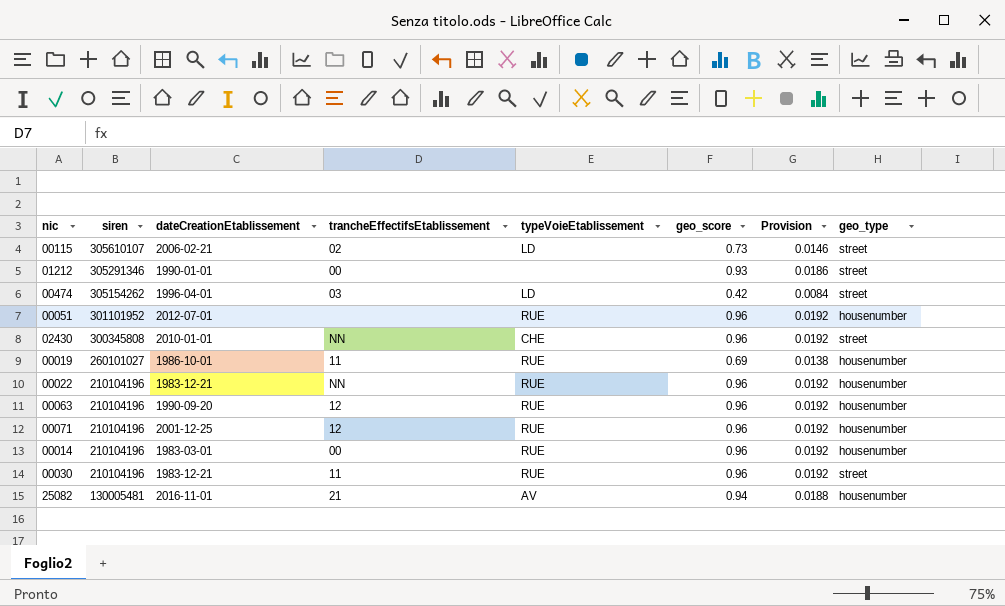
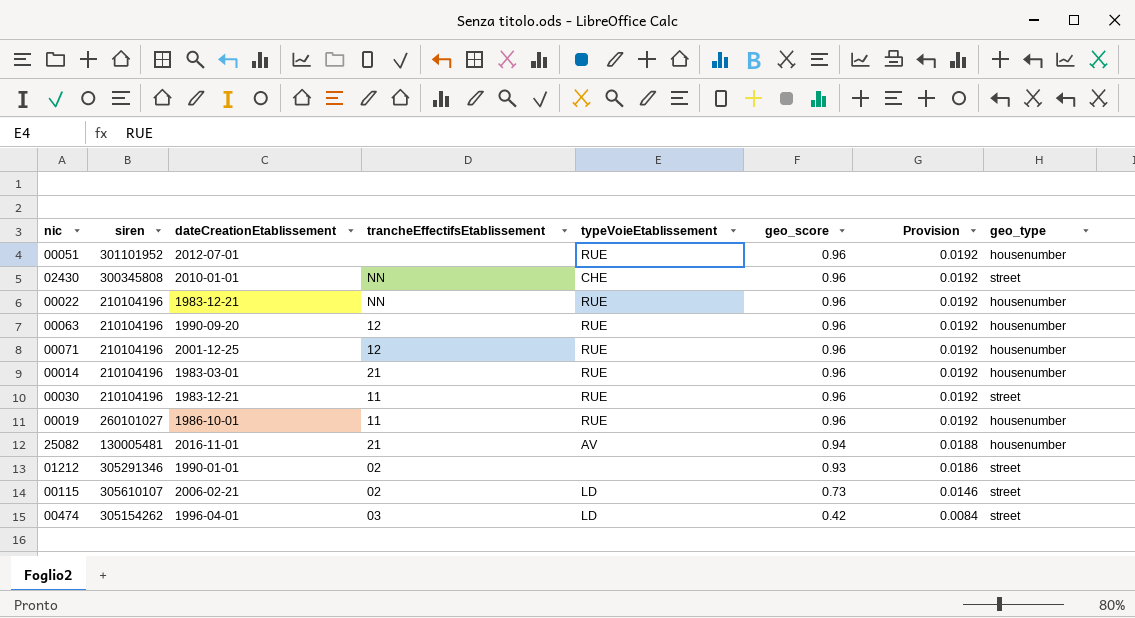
row order: siren descending -> geo_score descending
00014 | trancheEffectifsEtablissement: 00 -> 21
00019 | geo_score: 0.69 -> 0.96
00019 | Provision: 0.0138 -> 0.0192
01212 | trancheEffectifsEtablissement: 00 -> 02

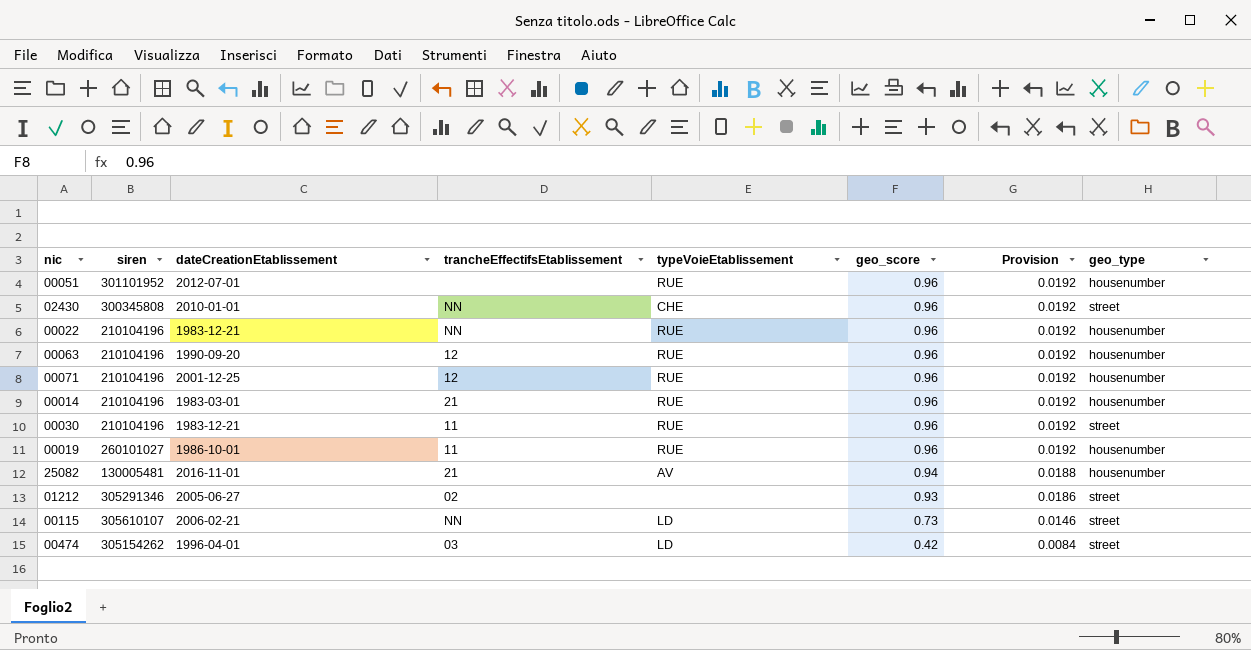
01212 | dateCreationEtablissement: 1990-01-01 -> 2005-06-27
00115 | trancheEffectifsEtablissement: 02 -> NN

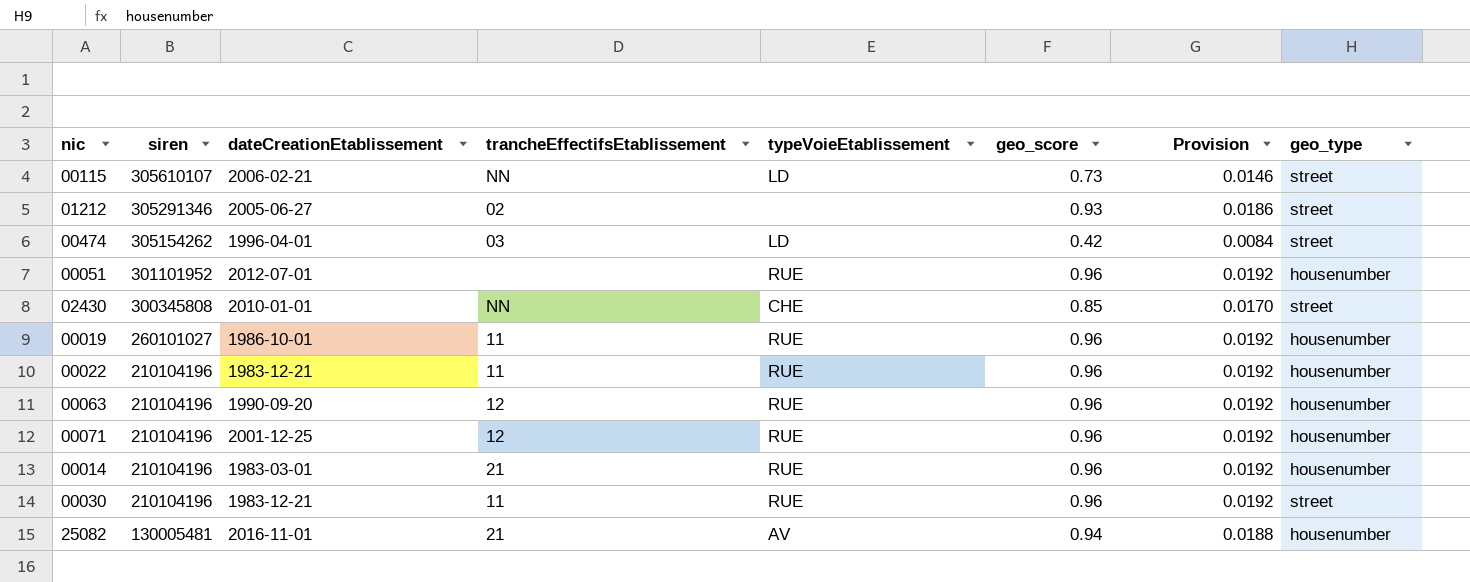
row order: geo_score descending -> siren descending
02430 | geo_score: 0.96 -> 0.85
02430 | Provision: 0.0192 -> 0.0170
00022 | trancheEffectifsEtablissement: NN -> 11

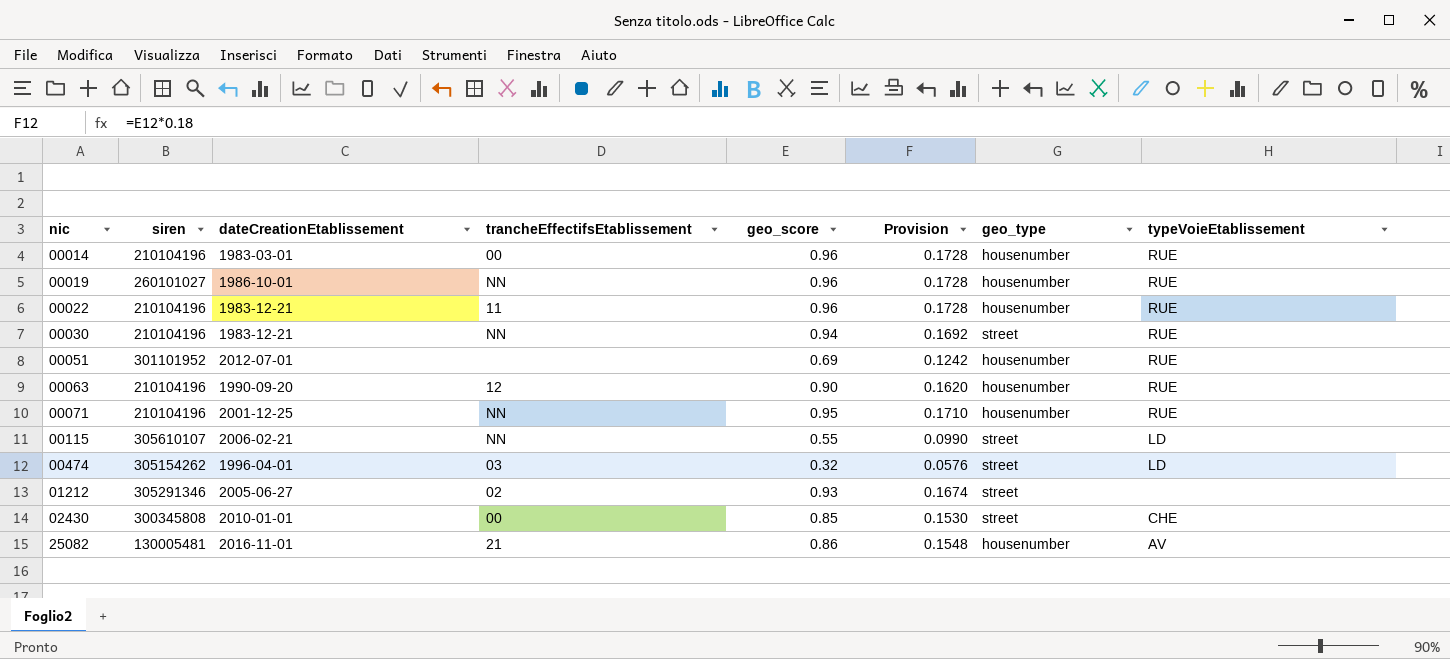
row order: siren descending -> nic ascending
column Provision | formula: [geo_score] * 0.02 -> [geo_score] * 0.18
column typeVoieEtablissement | position: 5 -> 8
00014 | trancheEffectifsEtablissement: 21 -> 00
00019 | trancheEffectifsEtablissement: 11 -> NN
00030 | trancheEffectifsEtablissement: 11 -> NN
00030 | geo_score: 0.96 -> 0.94
00051 | geo_score: 0.96 -> 0.69
00063 | geo_score: 0.96 -> 0.90
00071 | trancheEffectifsEtablissement: 12 -> NN
00071 | geo_score: 0.96 -> 0.95
00115 | geo_score: 0.73 -> 0.55
00474 | geo_score: 0.42 -> 0.32
02430 | trancheEffectifsEtablissement: NN -> 00
25082 | geo_score: 0.94 -> 0.86

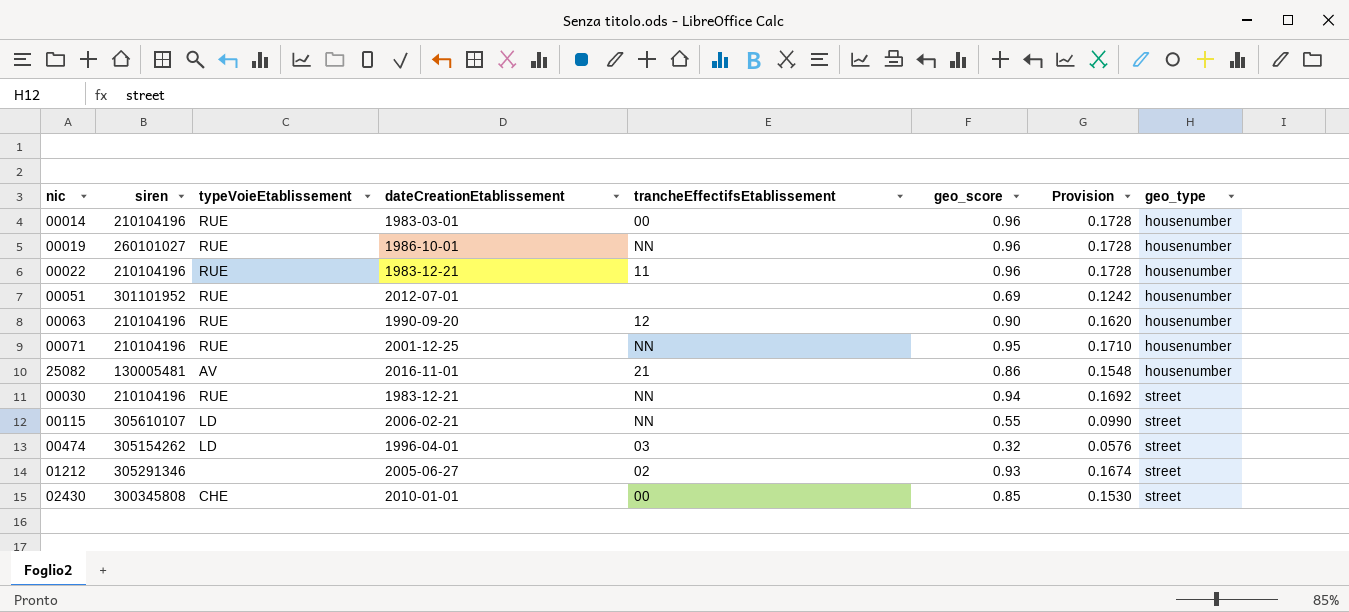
row order: nic ascending -> geo_type ascending
column typeVoieEtablissement | position: 8 -> 3

